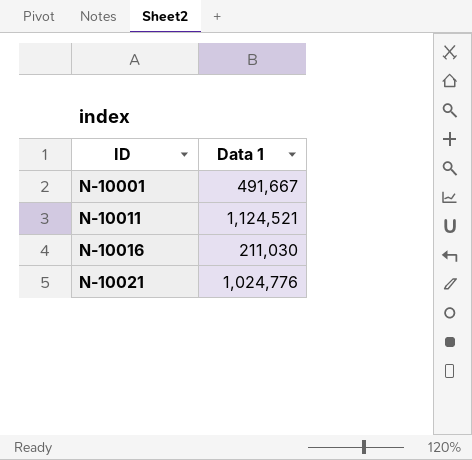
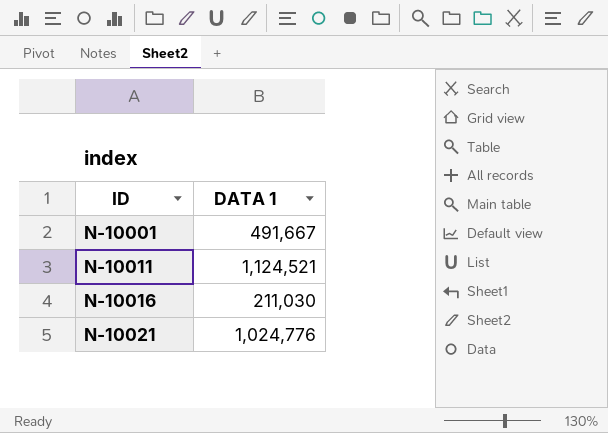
column name: Data 1 -> DATA 1

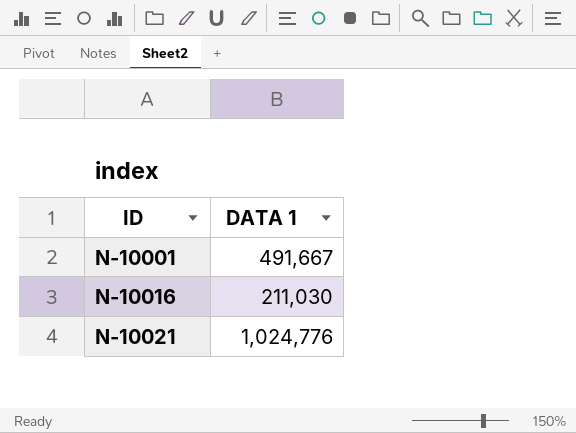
row N-10011: 1,124,521 -> none

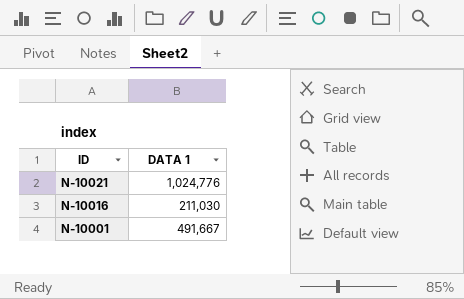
row order: ID ascending -> ID descending

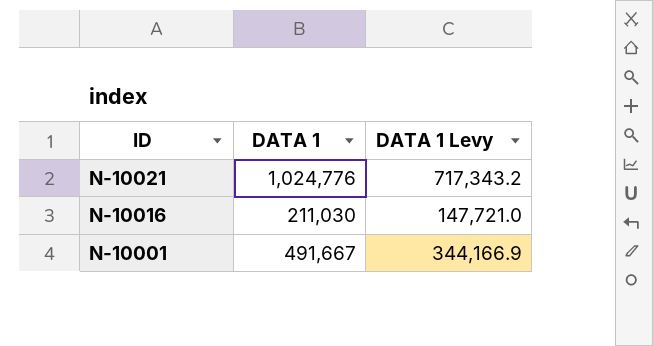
column DATA 1 Levy | formula: none -> [DATA 1] * 0.7

